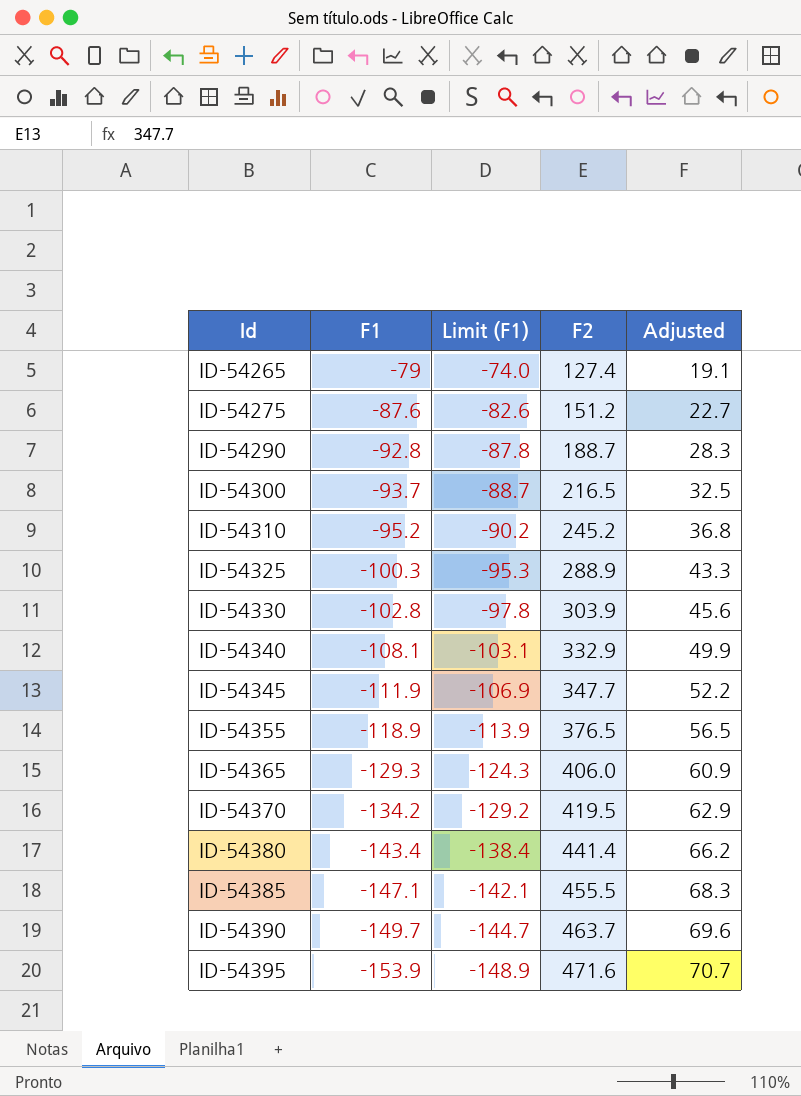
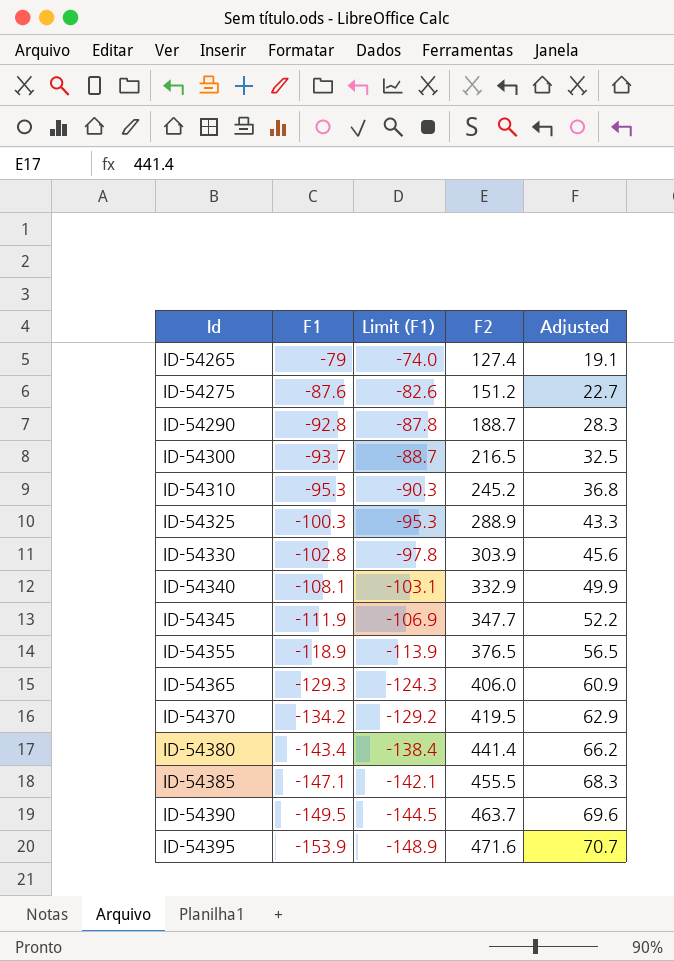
ID-54310 | F1: -95.2 -> -95.3
ID-54310 | Limit (F1): -90.2 -> -90.3
ID-54390 | F1: -149.7 -> -149.5
ID-54390 | Limit (F1): -144.7 -> -144.5

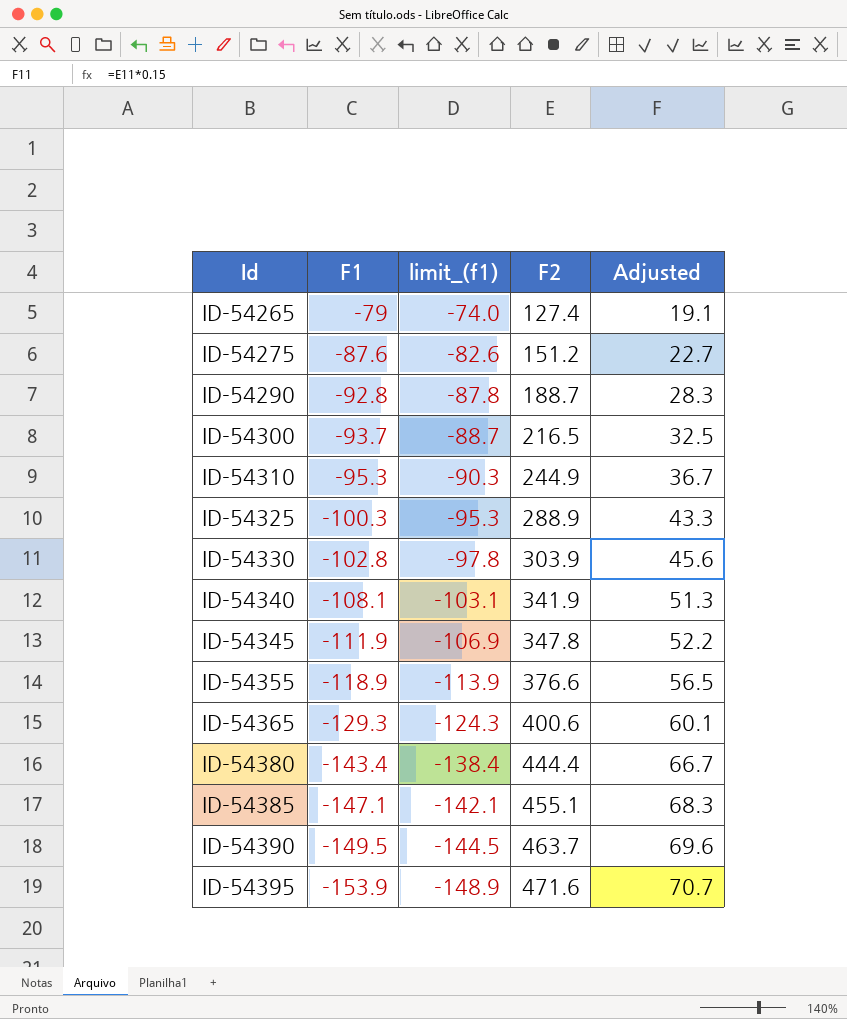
column name: Limit (F1) -> limit_(f1)
row ID-54370: -134.2 | -129.2 | 419.5 | 62.9 -> none
ID-54310 | F2: 245.2 -> 244.9
ID-54310 | Adjusted: 36.8 -> 36.7
ID-54340 | F2: 332.9 -> 341.9
ID-54340 | Adjusted: 49.9 -> 51.3
ID-54345 | F2: 347.7 -> 347.8
ID-54355 | F2: 376.5 -> 376.6
ID-54365 | F2: 406.0 -> 400.6
ID-54365 | Adjusted: 60.9 -> 60.1
ID-54380 | F2: 441.4 -> 444.4
ID-54380 | Adjusted: 66.2 -> 66.7
ID-54385 | F2: 455.5 -> 455.1

